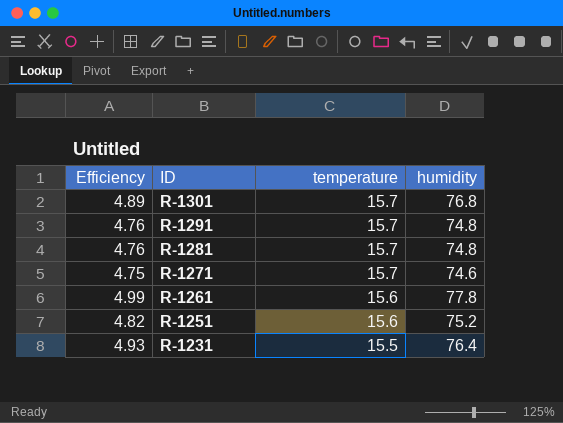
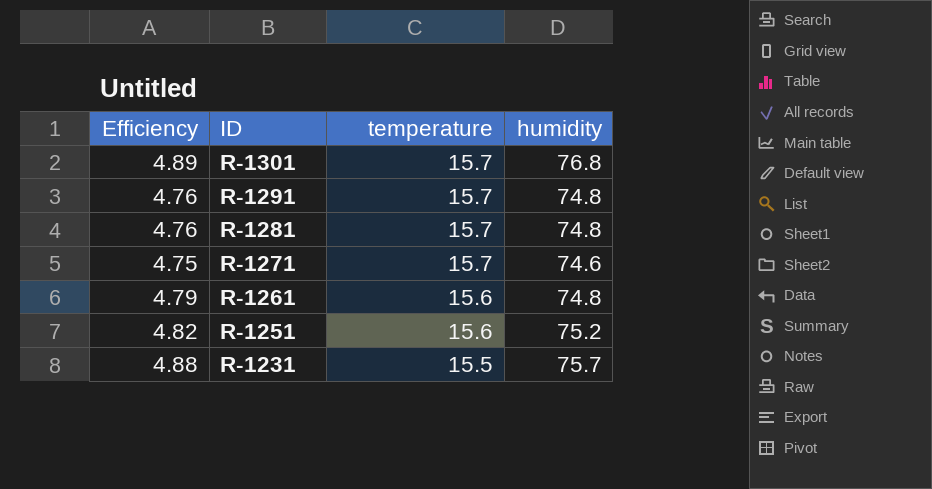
R-1261 | Efficiency: 4.99 -> 4.79
R-1261 | humidity: 77.8 -> 74.8
R-1231 | Efficiency: 4.93 -> 4.88
R-1231 | humidity: 76.4 -> 75.7

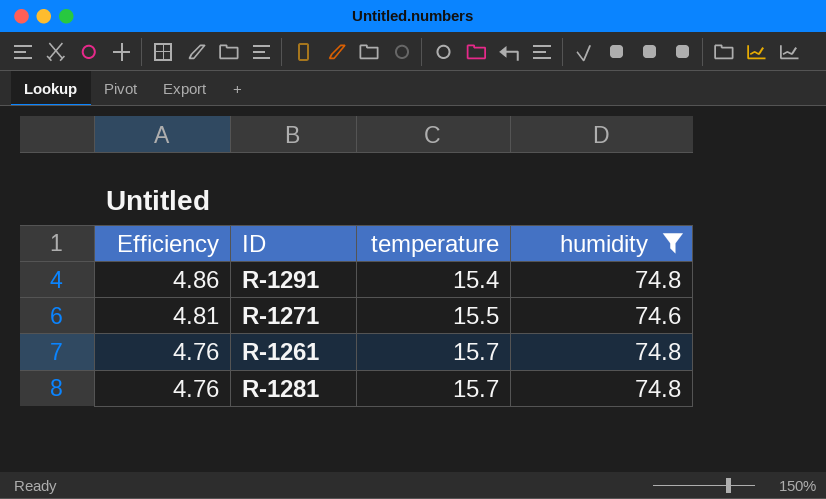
filter: none -> humidity <= 74.8
row order: ID descending -> Efficiency descending
R-1291 | Efficiency: 4.76 -> 4.86
R-1291 | temperature: 15.7 -> 15.4
R-1271 | Efficiency: 4.75 -> 4.81
R-1271 | temperature: 15.7 -> 15.5
R-1261 | Efficiency: 4.79 -> 4.76
R-1261 | temperature: 15.6 -> 15.7

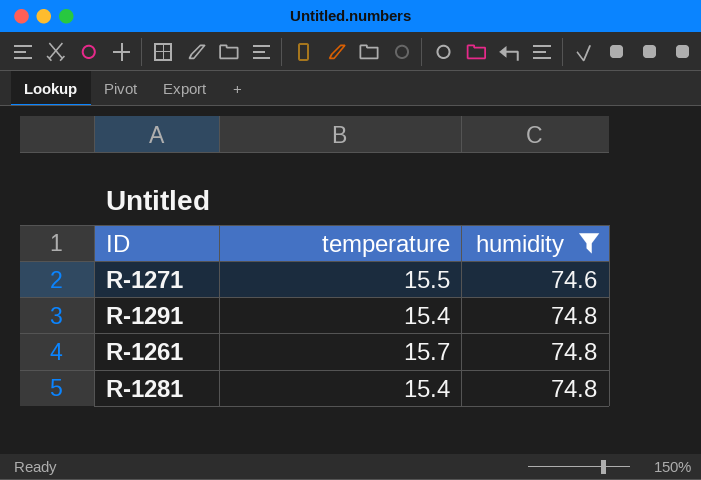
row order: Efficiency descending -> humidity ascending
column Efficiency | formula: [humidity] / [temperature] -> none
R-1281 | temperature: 15.7 -> 15.4

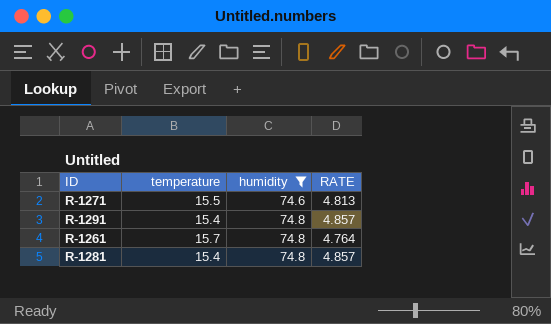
column RATE | formula: none -> [humidity] / [temperature]

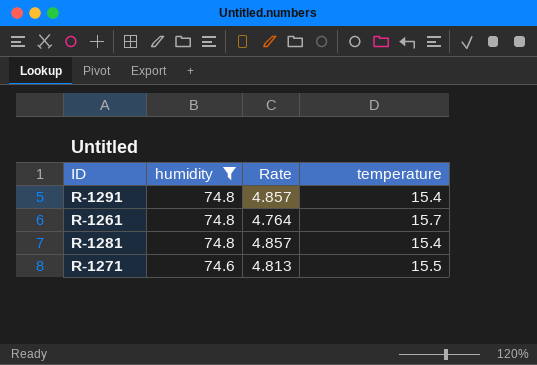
row order: humidity ascending -> humidity descending
column name: RATE -> Rate
column temperature | position: 2 -> 4

